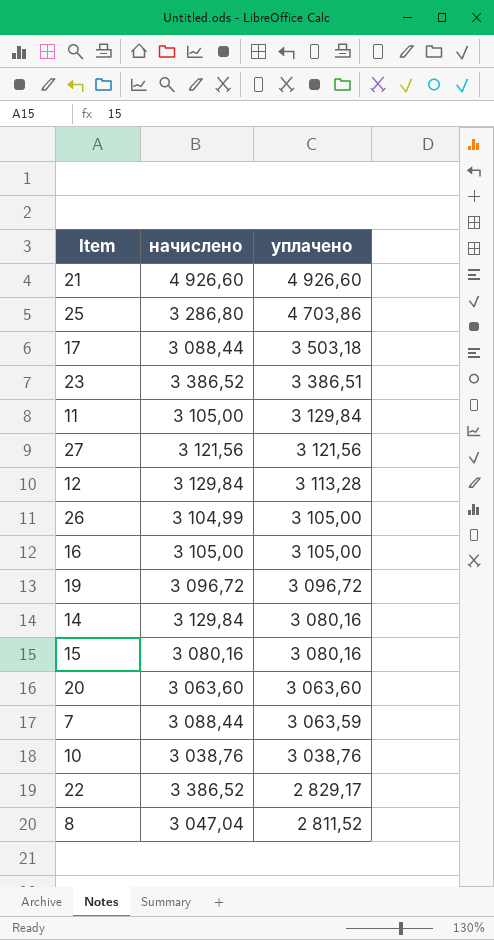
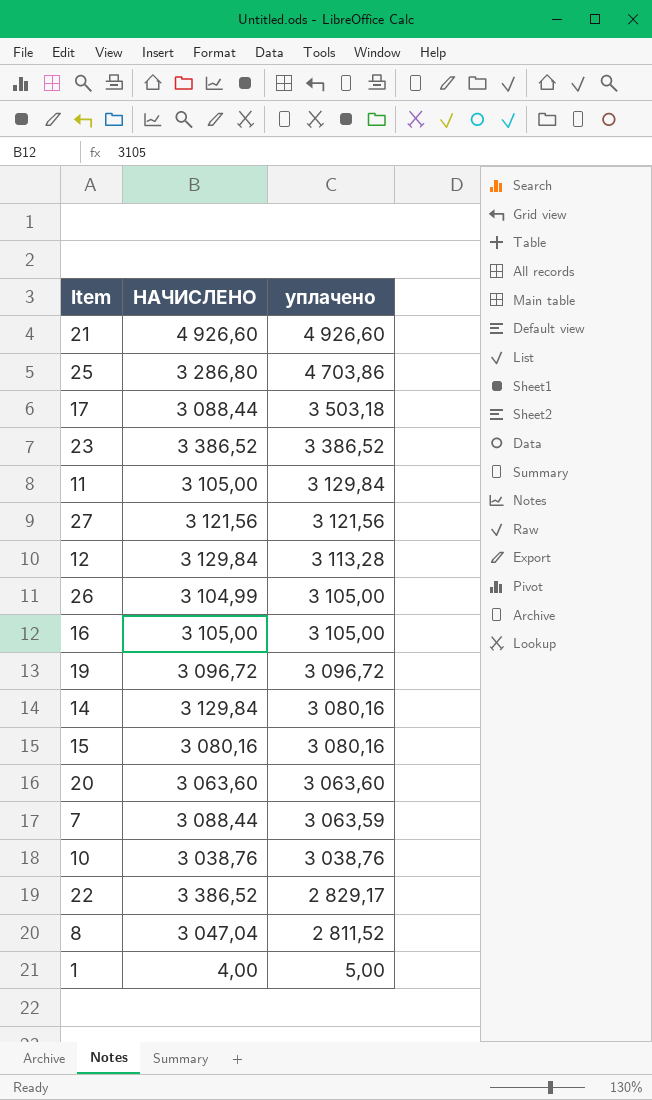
column name: начислено -> НАЧИСЛЕНО
23 | уплачено: 3 386,51 -> 3 386,52
row 1: none -> 4,00 | 5,00

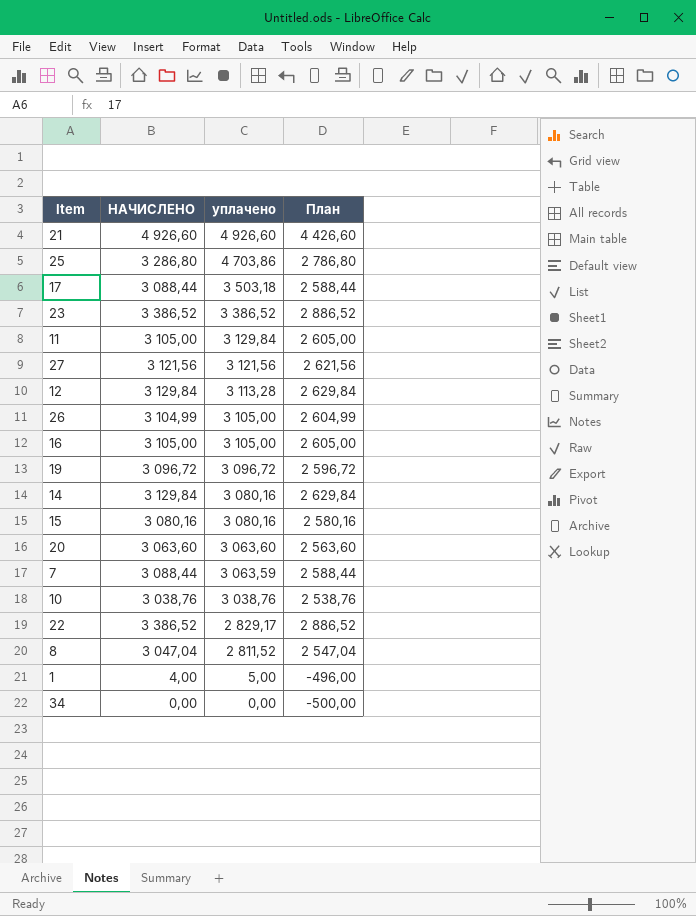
column План | formula: none -> [НАЧИСЛЕНО] - 500
row 34: none -> 0,00 | 0,00 | -500,00

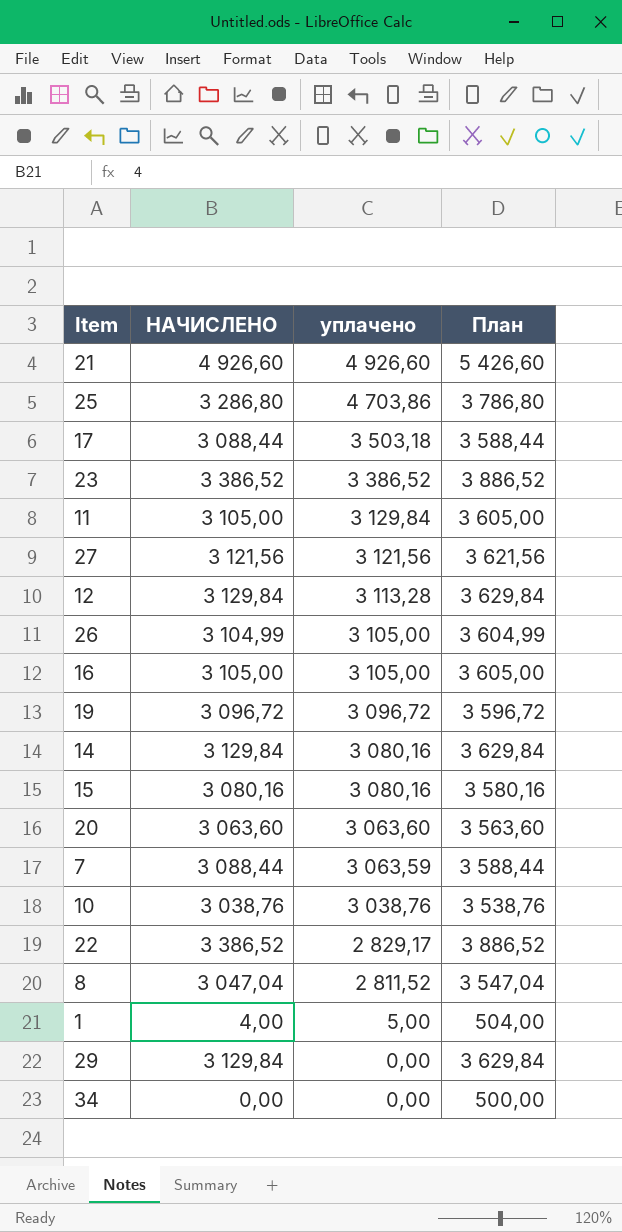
column План | formula: [НАЧИСЛЕНО] - 500 -> [НАЧИСЛЕНО] + 500
row 29: none -> 3 129,84 | 0,00 | 3 629,84

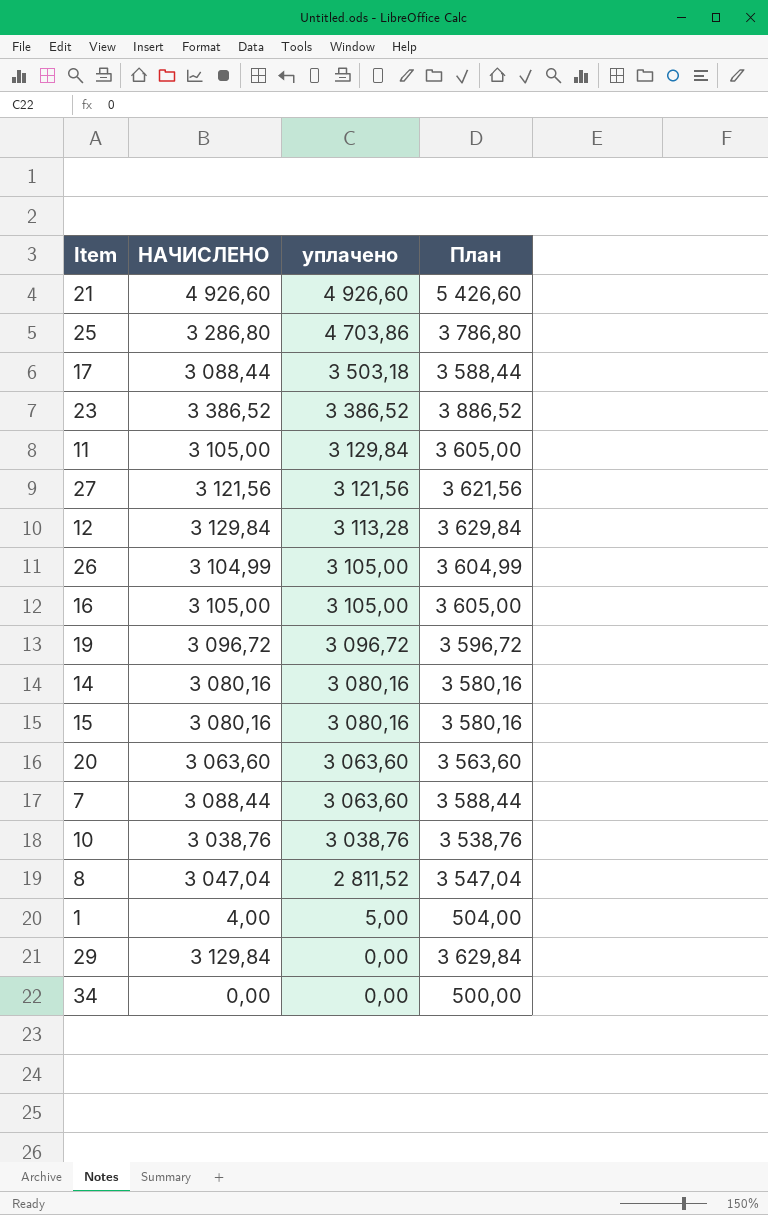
row 22: 3 386,52 | 2 829,17 | 3 886,52 -> none
14 | НАЧИСЛЕНО: 3 129,84 -> 3 080,16
14 | План: 3 629,84 -> 3 580,16
7 | уплачено: 3 063,59 -> 3 063,60

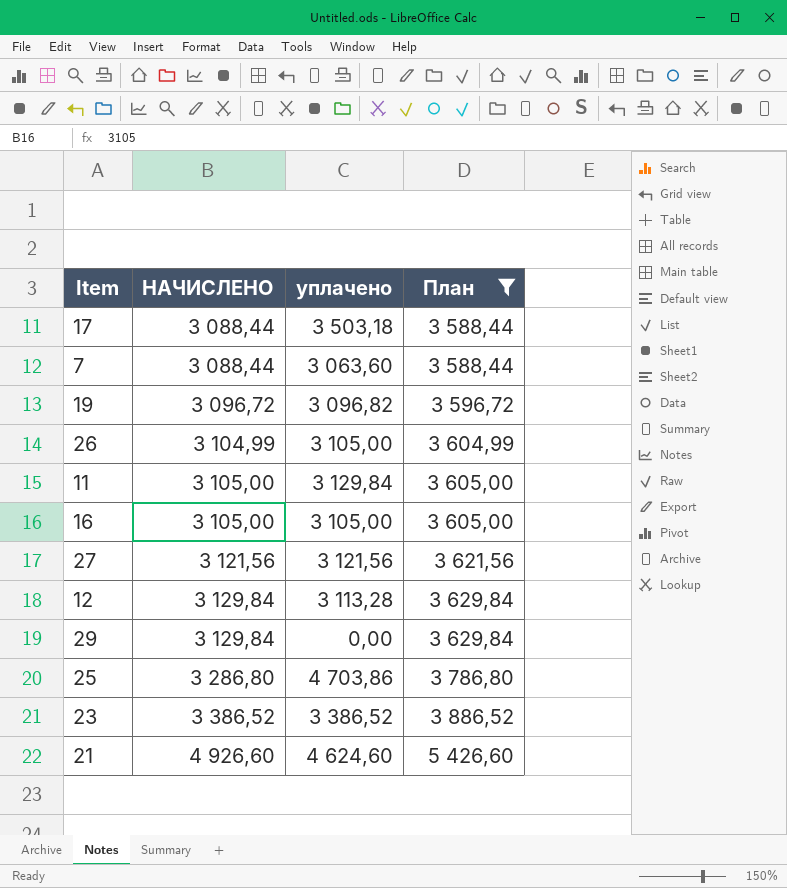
filter: none -> План >= 3 588,44
row order: уплачено descending -> НАЧИСЛЕНО ascending
19 | уплачено: 3 096,72 -> 3 096,82
21 | уплачено: 4 926,60 -> 4 624,60

